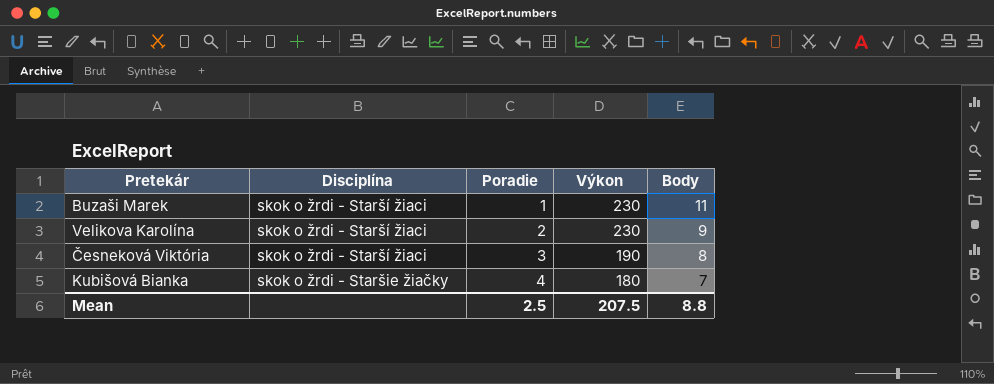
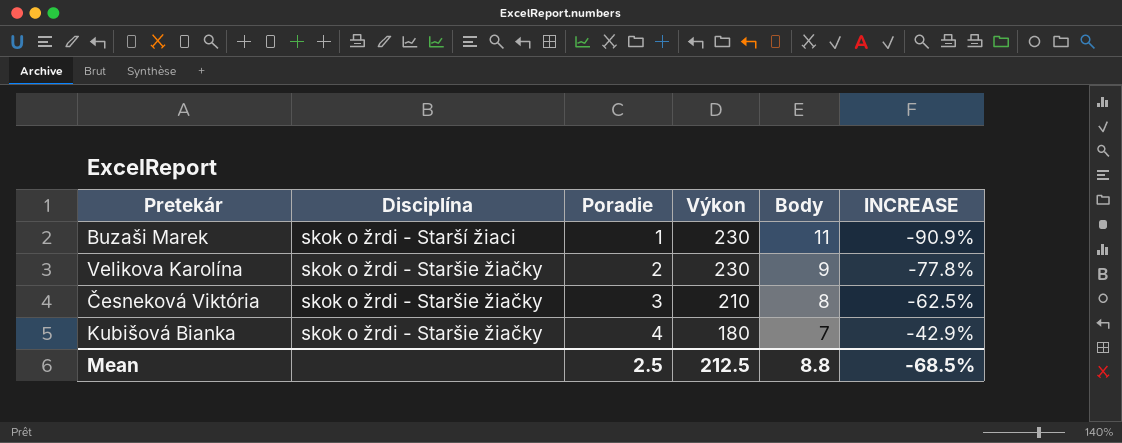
column INCREASE | formula: none -> ([Poradie] - [Body]) / [Body]
Velikova Karolína | Disciplína: skok o žrdi - Starší žiaci -> skok o žrdi - Staršie žiačky
Česneková Viktória | Disciplína: skok o žrdi - Starší žiaci -> skok o žrdi - Staršie žiačky
Česneková Viktória | Výkon: 190 -> 210
Mean | Výkon: 207.5 -> 212.5

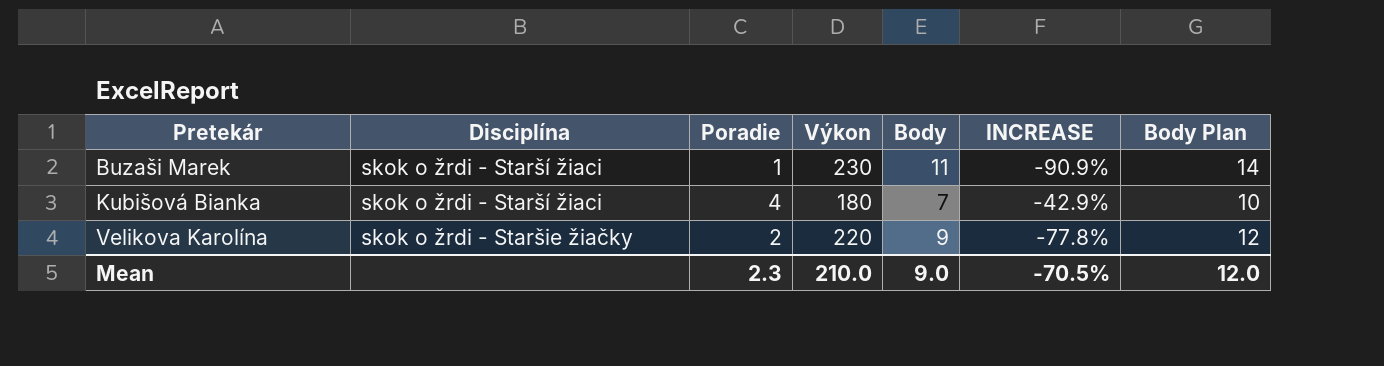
row order: Disciplína ascending -> Pretekár ascending
column Body Plan | formula: none -> [Body] + 3
row Česneková Viktória: skok o žrdi - Staršie žiačky | 3 | 210 | 8 | -62.5% -> none
Kubišová Bianka | Disciplína: skok o žrdi - Staršie žiačky -> skok o žrdi - Starší žiaci
Velikova Karolína | Výkon: 230 -> 220
Mean | Poradie: 2.5 -> 2.3
Mean | Výkon: 212.5 -> 210.0
Mean | Body: 8.8 -> 9.0
Mean | INCREASE: -68.5% -> -70.5%

